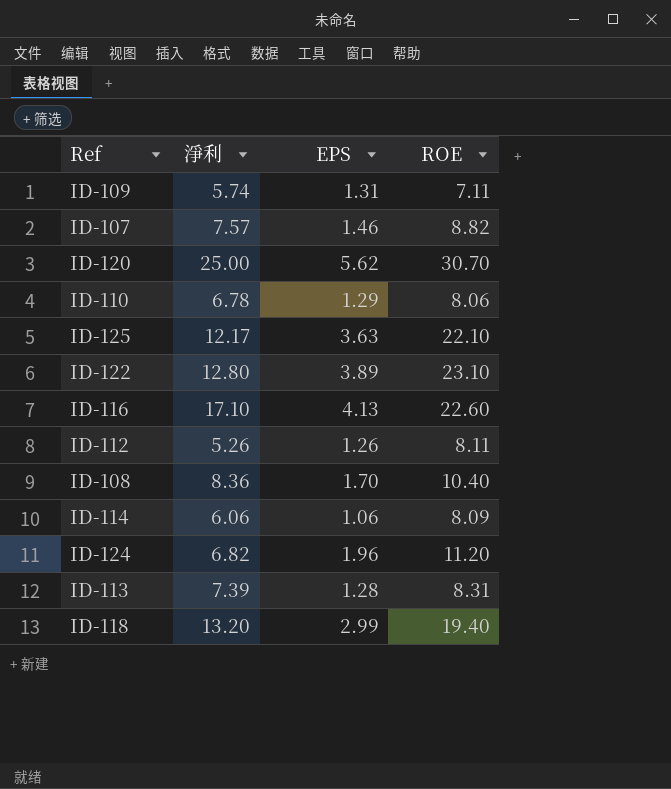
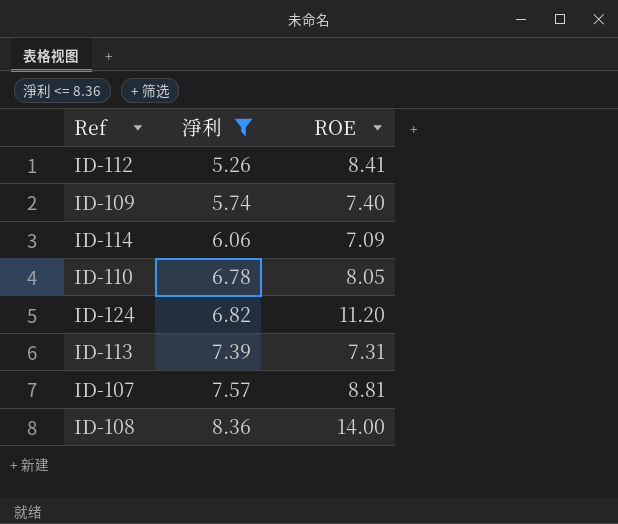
filter: none -> 淨利 <= 8.36
row order: none -> 淨利 ascending
column EPS | position: 3 -> none
ID-112 | ROE: 8.11 -> 8.41
ID-109 | ROE: 7.11 -> 7.40
ID-114 | ROE: 8.09 -> 7.09
ID-110 | ROE: 8.06 -> 8.05
ID-113 | ROE: 8.31 -> 7.31
ID-107 | ROE: 8.82 -> 8.81
ID-108 | ROE: 10.40 -> 14.00

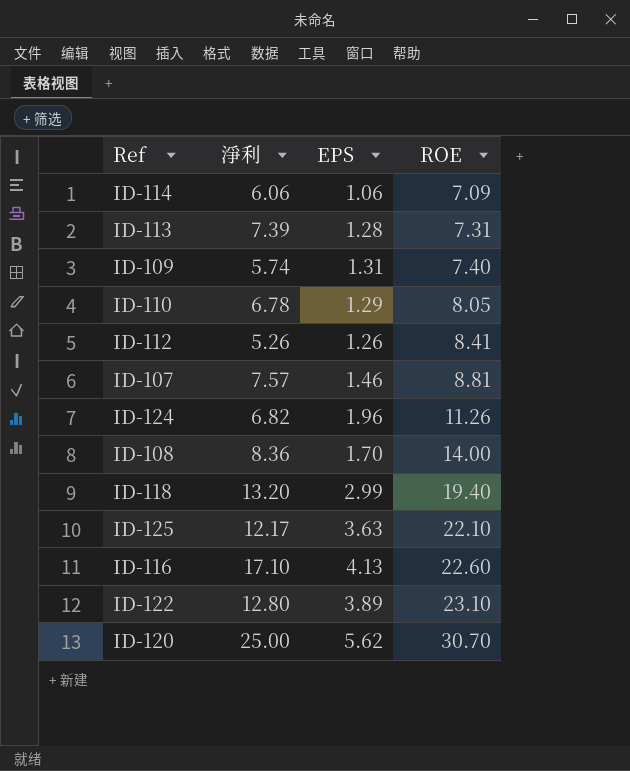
filter: 淨利 <= 8.36 -> none
row order: 淨利 ascending -> ROE ascending
column EPS | position: none -> 3
ID-124 | ROE: 11.20 -> 11.26

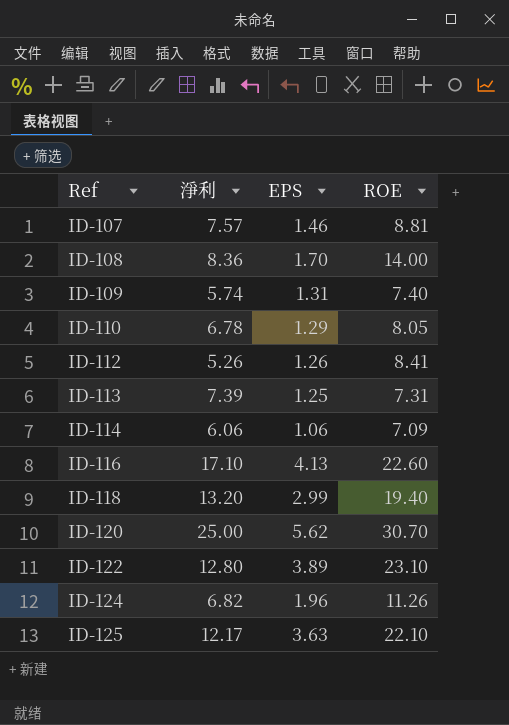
row order: ROE ascending -> Ref ascending
ID-113 | EPS: 1.28 -> 1.25

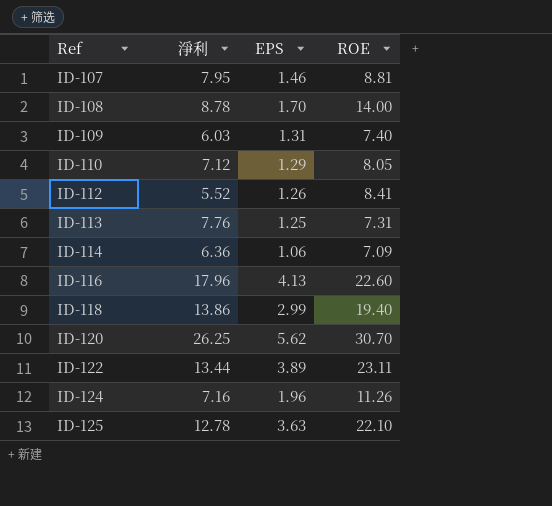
ID-107 | 淨利: 7.57 -> 7.95
ID-108 | 淨利: 8.36 -> 8.78
ID-109 | 淨利: 5.74 -> 6.03
ID-110 | 淨利: 6.78 -> 7.12
ID-112 | 淨利: 5.26 -> 5.52
ID-113 | 淨利: 7.39 -> 7.76
ID-114 | 淨利: 6.06 -> 6.36
ID-116 | 淨利: 17.10 -> 17.96
ID-118 | 淨利: 13.20 -> 13.86
ID-120 | 淨利: 25.00 -> 26.25
ID-122 | 淨利: 12.80 -> 13.44
ID-122 | ROE: 23.10 -> 23.11
ID-124 | 淨利: 6.82 -> 7.16
ID-125 | 淨利: 12.17 -> 12.78

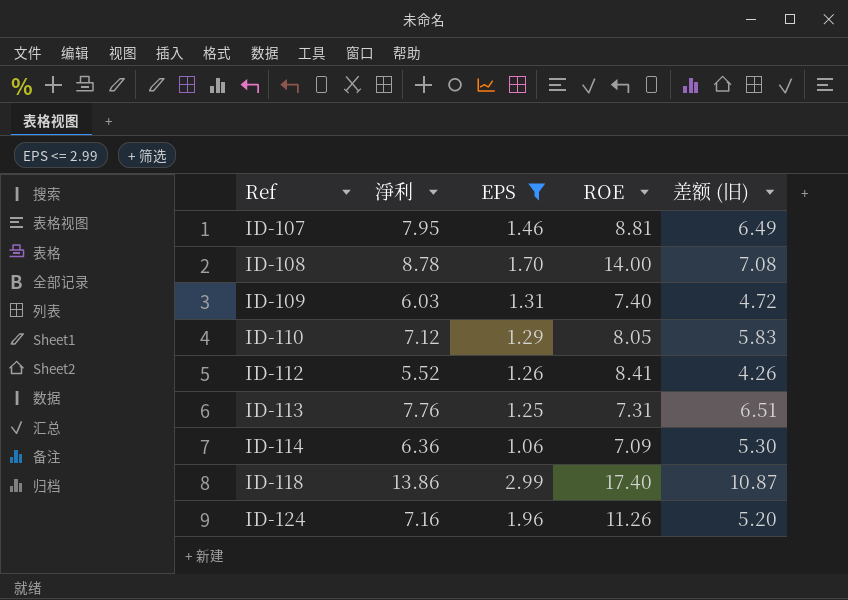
filter: none -> EPS <= 2.99
column 差额 (旧) | formula: none -> [淨利] - [EPS]
ID-118 | ROE: 19.40 -> 17.40

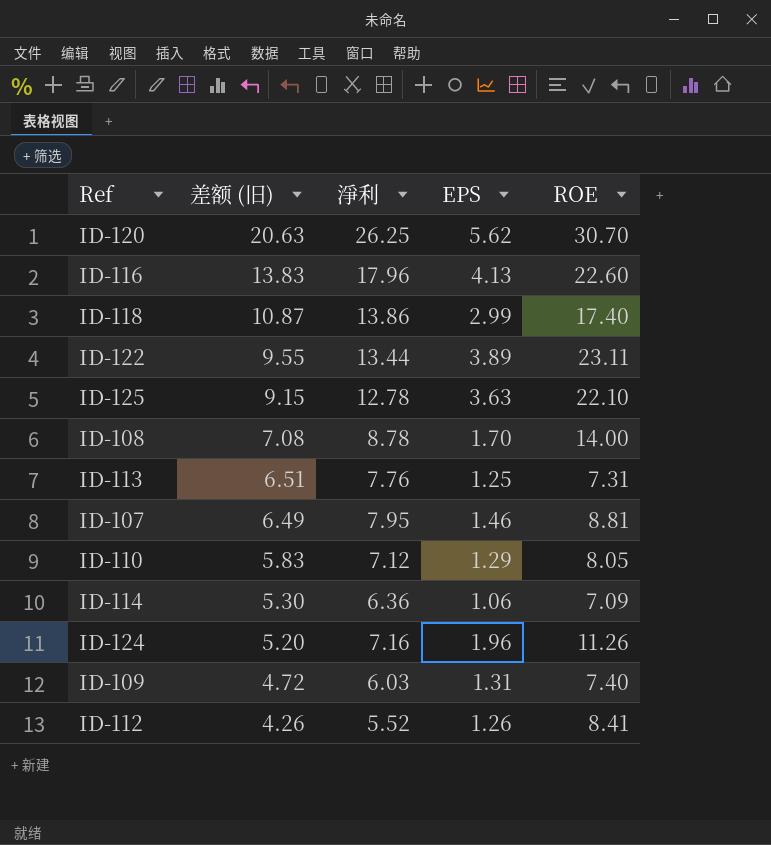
filter: EPS <= 2.99 -> none
row order: Ref ascending -> 差额 (旧) descending
column 差额 (旧) | position: 5 -> 2

